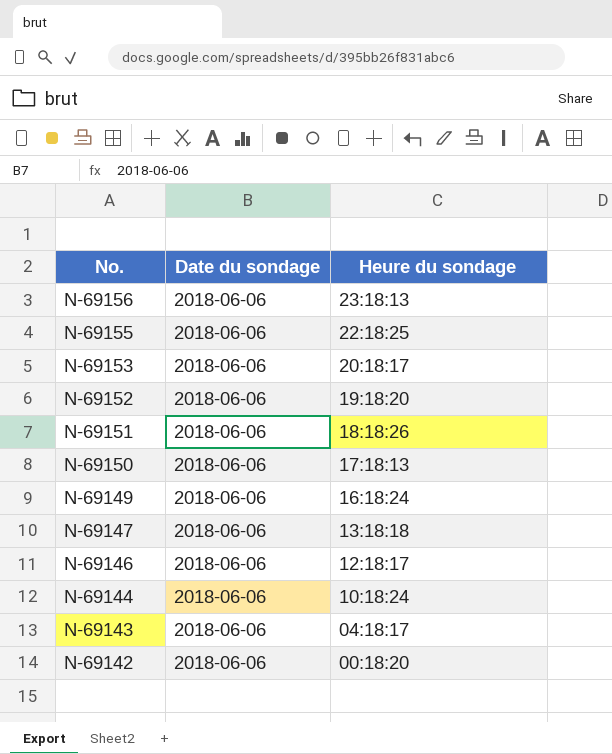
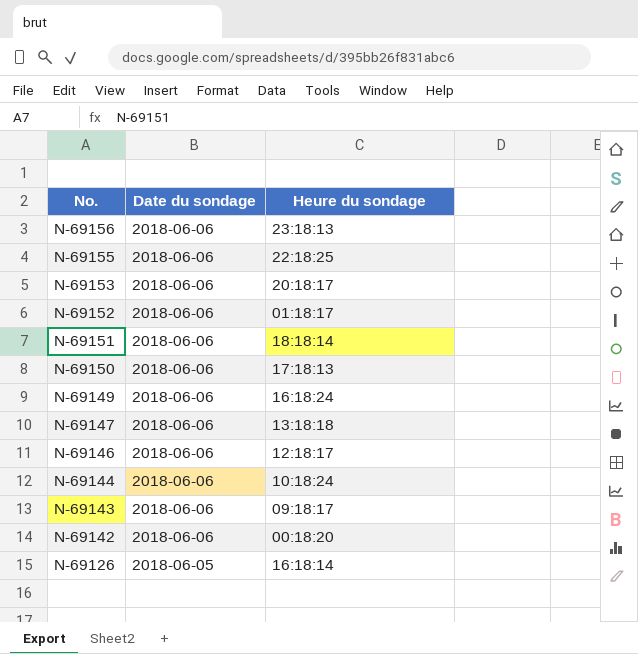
N-69152 | Heure du sondage: 19:18:20 -> 01:18:17
N-69151 | Heure du sondage: 18:18:26 -> 18:18:14
N-69143 | Heure du sondage: 04:18:17 -> 09:18:17
row N-69126: none -> 2018-06-05 | 16:18:14

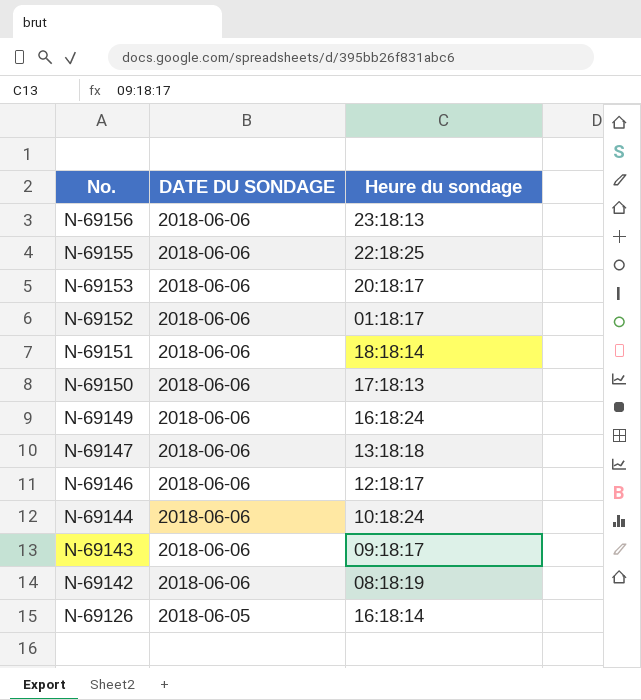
column name: Date du sondage -> DATE DU SONDAGE
N-69142 | Heure du sondage: 00:18:20 -> 08:18:19

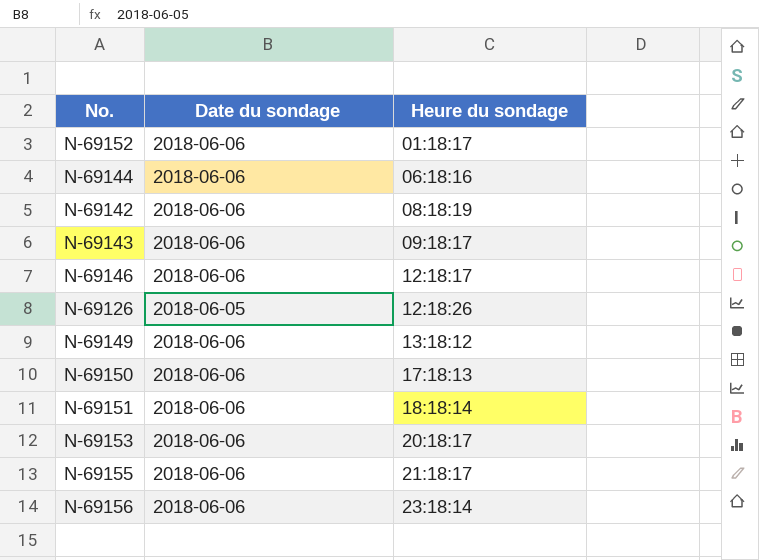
row order: No. descending -> Heure du sondage ascending
column name: DATE DU SONDAGE -> Date du sondage
row N-69147: 2018-06-06 | 13:18:18 -> none
N-69144 | Heure du sondage: 10:18:24 -> 06:18:16
N-69126 | Heure du sondage: 16:18:14 -> 12:18:26
N-69149 | Heure du sondage: 16:18:24 -> 13:18:12
N-69155 | Heure du sondage: 22:18:25 -> 21:18:17
N-69156 | Heure du sondage: 23:18:13 -> 23:18:14

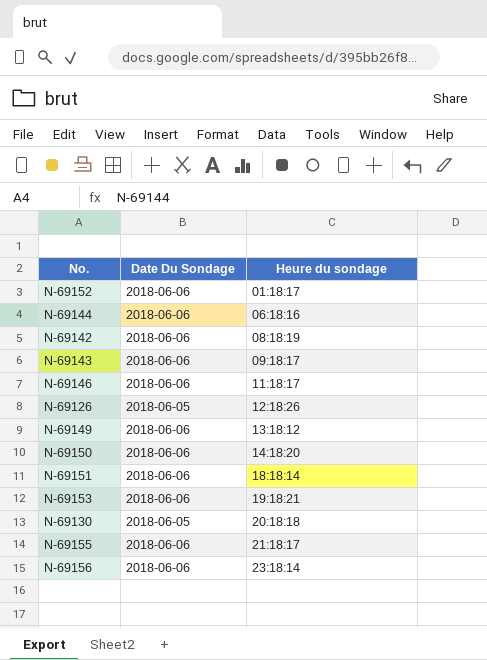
column name: Date du sondage -> Date Du Sondage
N-69146 | Heure du sondage: 12:18:17 -> 11:18:17
N-69150 | Heure du sondage: 17:18:13 -> 14:18:20
N-69153 | Heure du sondage: 20:18:17 -> 19:18:21
row N-69130: none -> 2018-06-05 | 20:18:18

